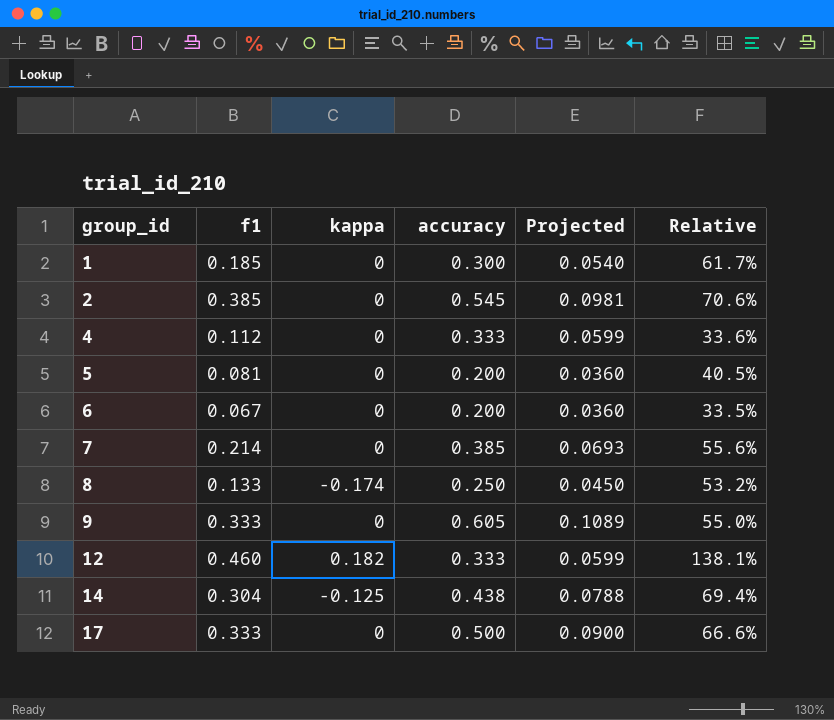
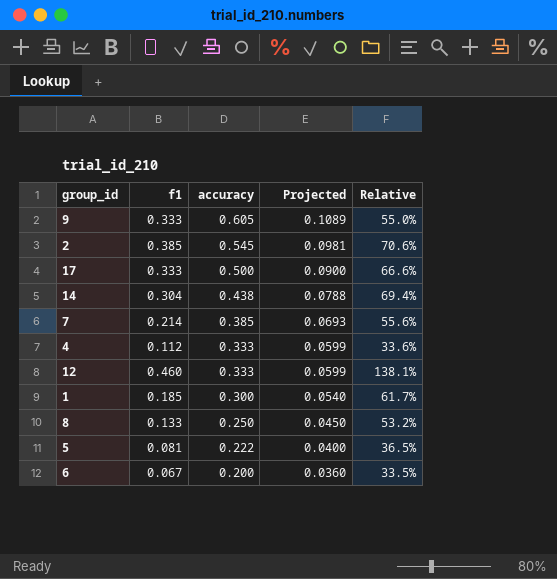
row order: group_id ascending -> accuracy descending
column kappa | position: 3 -> none
5 | accuracy: 0.200 -> 0.222
5 | Projected: 0.0360 -> 0.0400
5 | Relative: 40.5% -> 36.5%

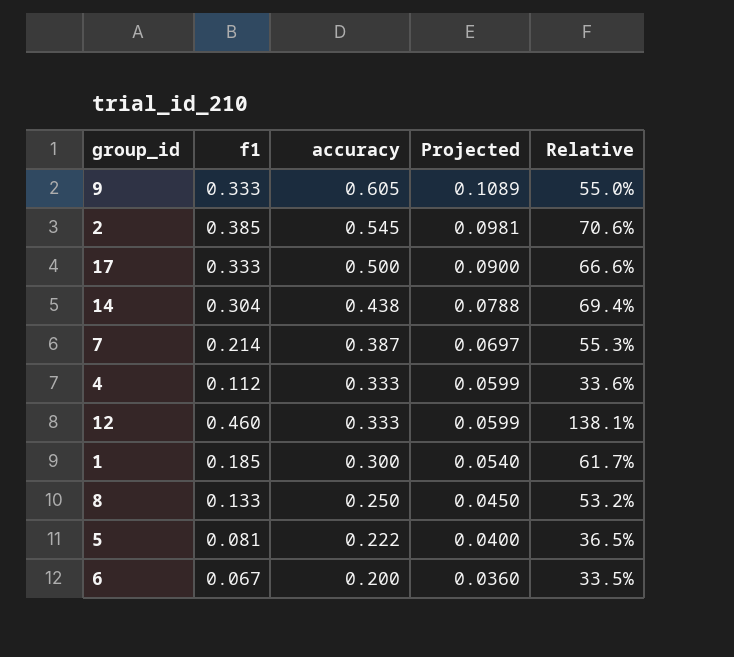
7 | accuracy: 0.385 -> 0.387
7 | Projected: 0.0693 -> 0.0697
7 | Relative: 55.6% -> 55.3%

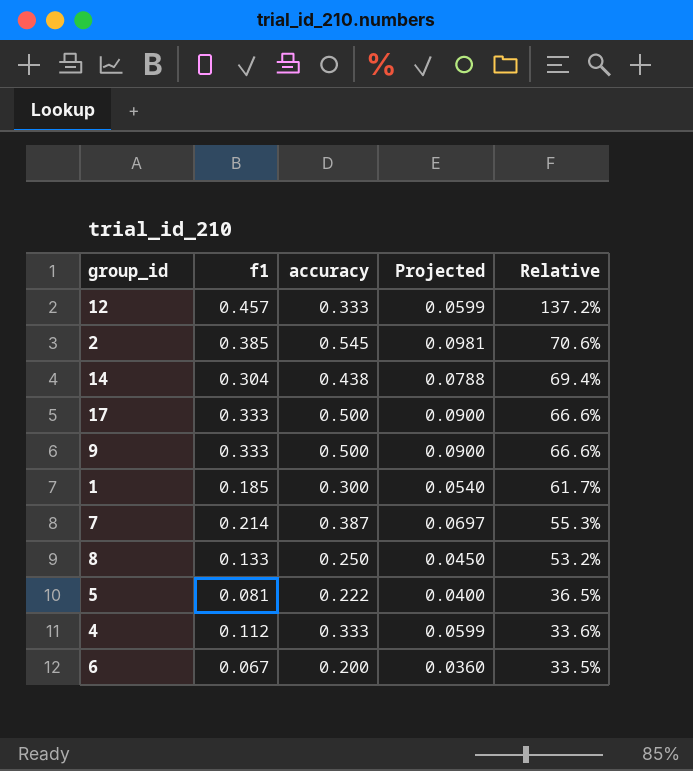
row order: accuracy descending -> Relative descending
12 | f1: 0.460 -> 0.457
12 | Relative: 138.1% -> 137.2%
9 | accuracy: 0.605 -> 0.500
9 | Projected: 0.1089 -> 0.0900
9 | Relative: 55.0% -> 66.6%

